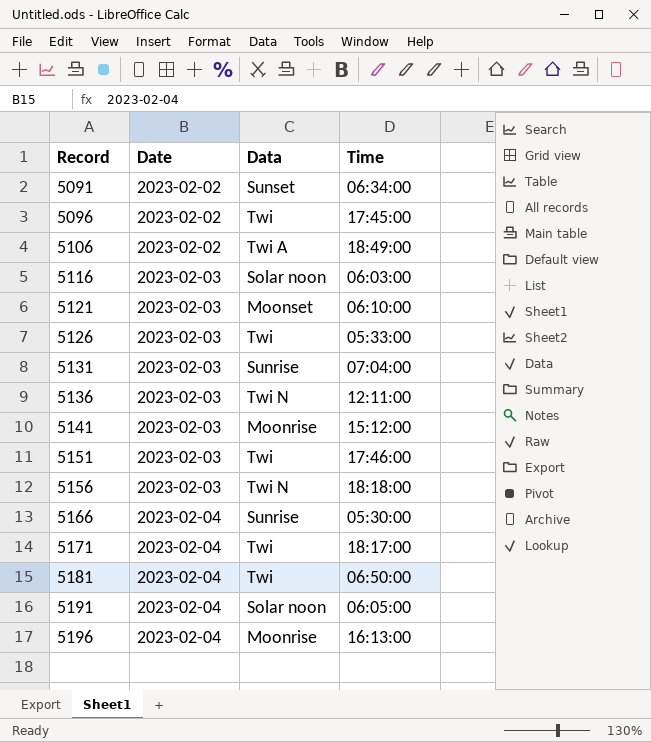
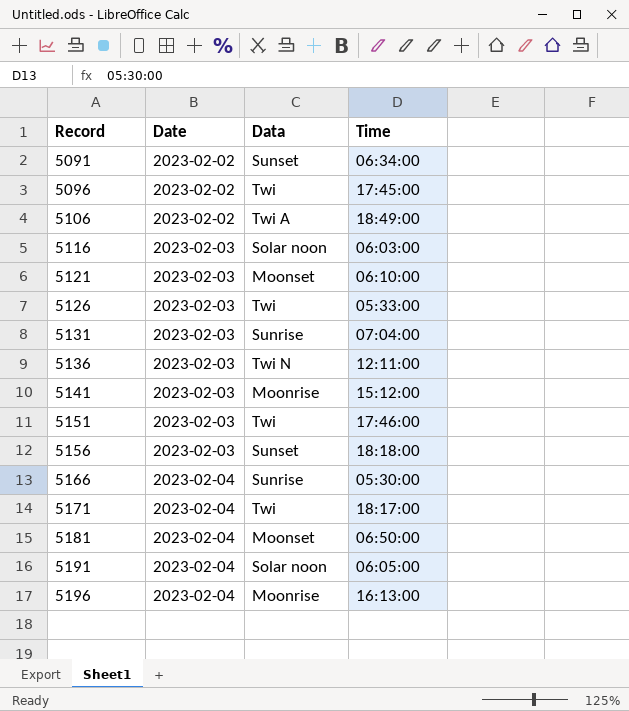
5156 | Data: Twi N -> Sunset
5181 | Data: Twi -> Moonset

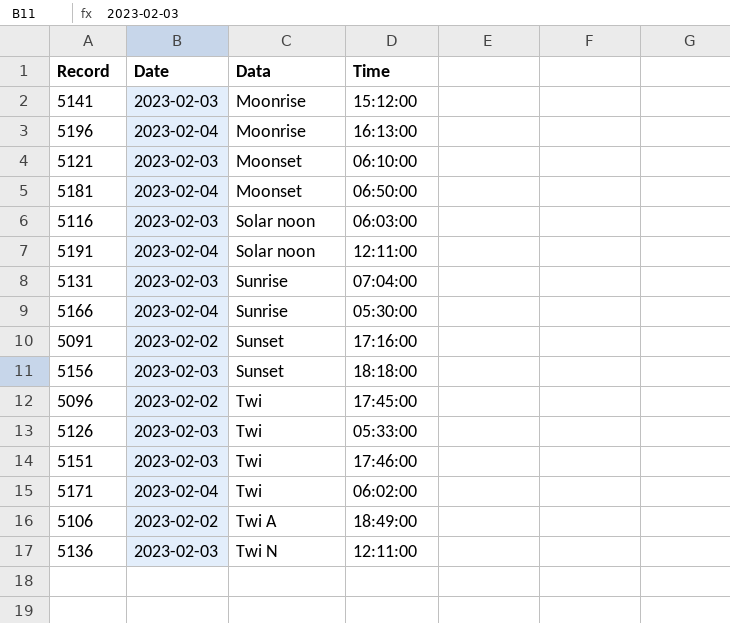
row order: Record ascending -> Data ascending
5191 | Time: 06:05:00 -> 12:11:00
5091 | Time: 06:34:00 -> 17:16:00
5171 | Time: 18:17:00 -> 06:02:00

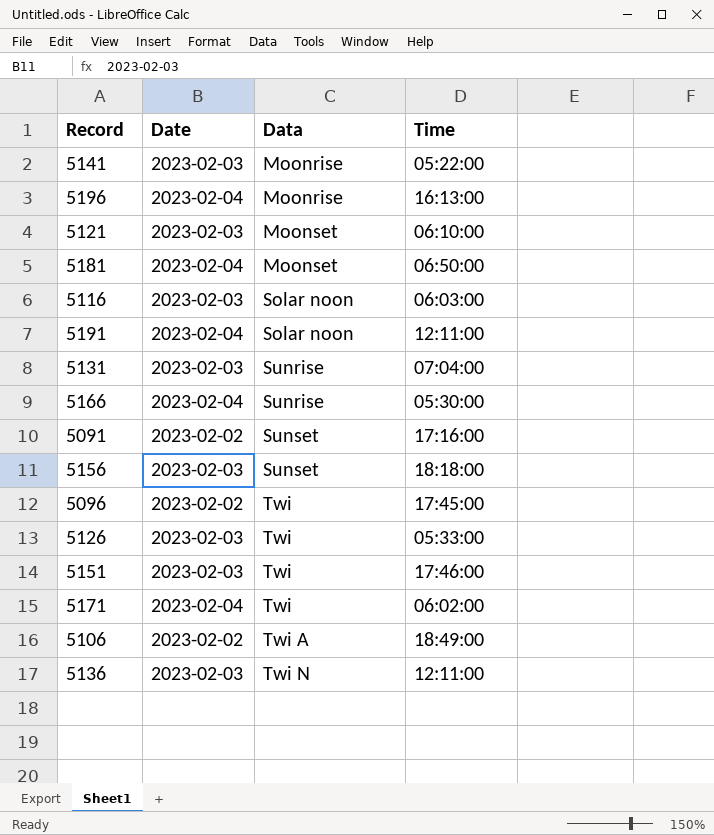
5141 | Time: 15:12:00 -> 05:22:00

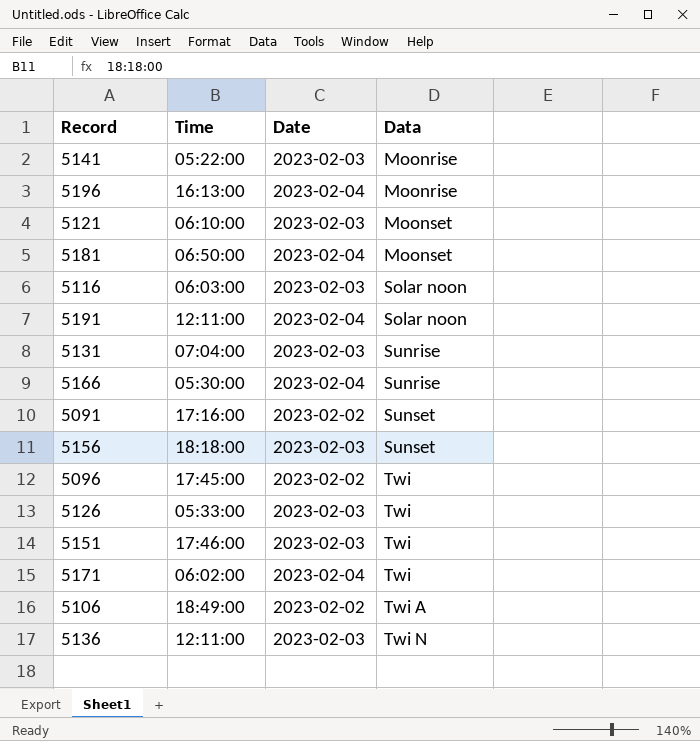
column Time | position: 4 -> 2

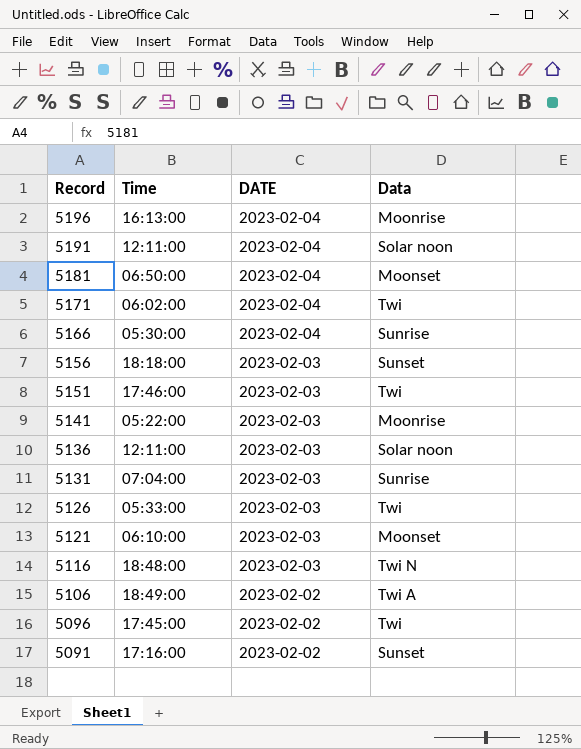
row order: Data ascending -> Record descending
column name: Date -> DATE
5136 | Data: Twi N -> Solar noon
5116 | Time: 06:03:00 -> 18:48:00
5116 | Data: Solar noon -> Twi N

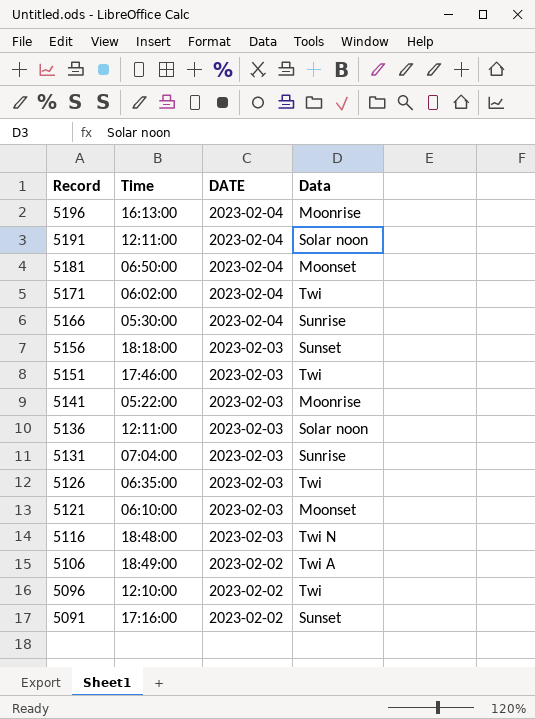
5126 | Time: 05:33:00 -> 06:35:00
5096 | Time: 17:45:00 -> 12:10:00

